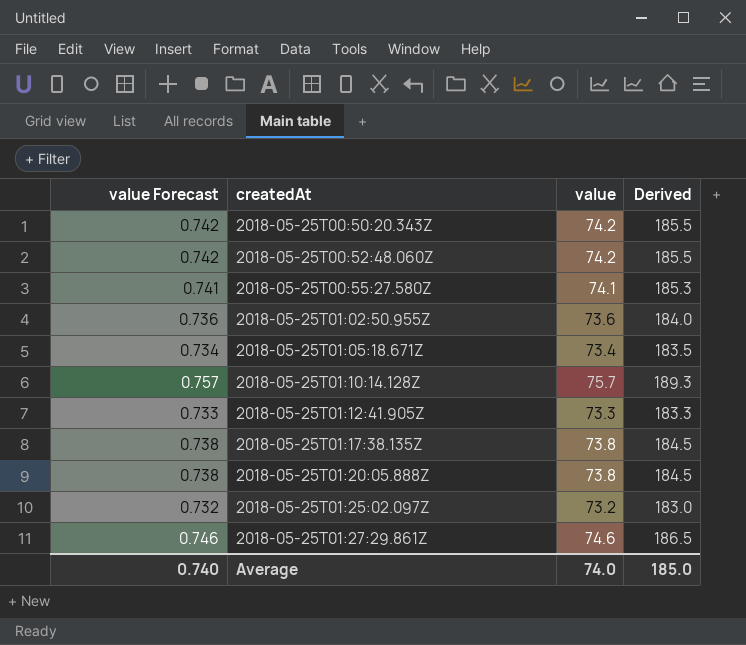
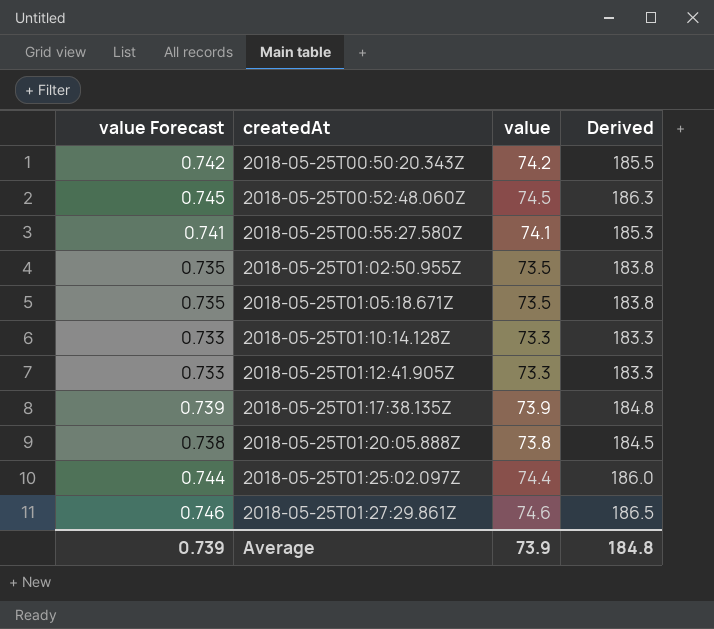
2018-05-25T00:52:48.060Z | value Forecast: 0.742 -> 0.745
2018-05-25T00:52:48.060Z | value: 74.2 -> 74.5
2018-05-25T00:52:48.060Z | Derived: 185.5 -> 186.3
2018-05-25T01:02:50.955Z | value Forecast: 0.736 -> 0.735
2018-05-25T01:02:50.955Z | value: 73.6 -> 73.5
2018-05-25T01:02:50.955Z | Derived: 184.0 -> 183.8
2018-05-25T01:05:18.671Z | value Forecast: 0.734 -> 0.735
2018-05-25T01:05:18.671Z | value: 73.4 -> 73.5
2018-05-25T01:05:18.671Z | Derived: 183.5 -> 183.8
2018-05-25T01:10:14.128Z | value Forecast: 0.757 -> 0.733
2018-05-25T01:10:14.128Z | value: 75.7 -> 73.3
2018-05-25T01:10:14.128Z | Derived: 189.3 -> 183.3
2018-05-25T01:17:38.135Z | value Forecast: 0.738 -> 0.739
2018-05-25T01:17:38.135Z | value: 73.8 -> 73.9
2018-05-25T01:17:38.135Z | Derived: 184.5 -> 184.8
2018-05-25T01:25:02.097Z | value Forecast: 0.732 -> 0.744
2018-05-25T01:25:02.097Z | value: 73.2 -> 74.4
2018-05-25T01:25:02.097Z | Derived: 183.0 -> 186.0
Average | value Forecast: 0.740 -> 0.739
Average | value: 74.0 -> 73.9
Average | Derived: 185.0 -> 184.8

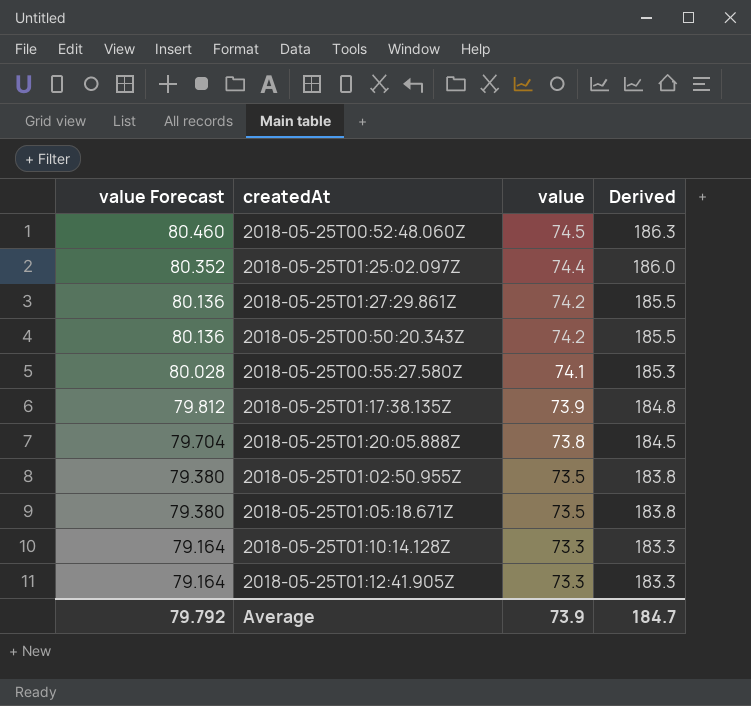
row order: createdAt ascending -> value Forecast descending
column value Forecast | formula: [value] * 0.01 -> [value] * 1.08
2018-05-25T01:27:29.861Z | value: 74.6 -> 74.2
2018-05-25T01:27:29.861Z | Derived: 186.5 -> 185.5
Average | value Forecast: 0.739 -> 79.792
Average | Derived: 184.8 -> 184.7

